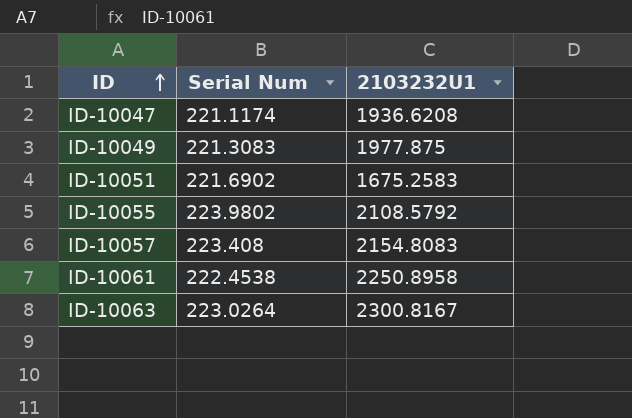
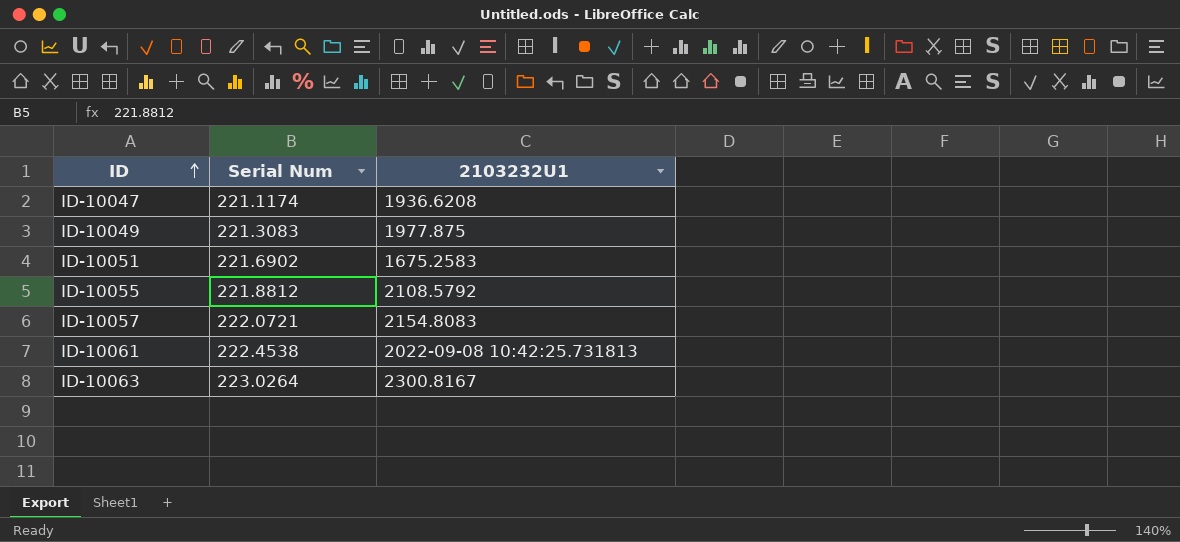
ID-10055 | Serial Num: 223.9802 -> 221.8812
ID-10057 | Serial Num: 223.408 -> 222.0721
ID-10061 | 2103232U1: 2250.8958 -> 2022-09-08 10:42:25.731813

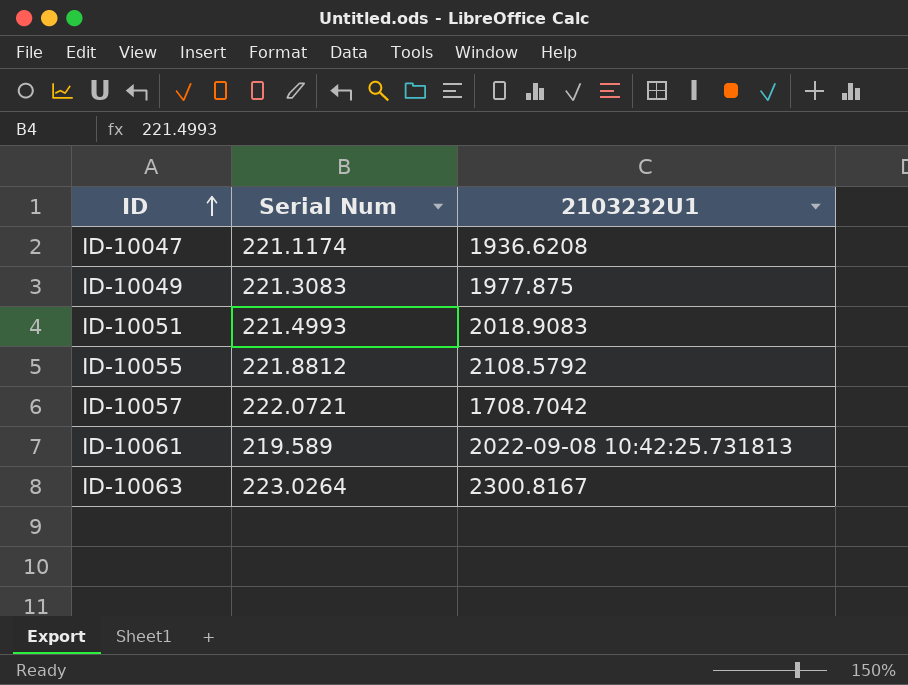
ID-10051 | Serial Num: 221.6902 -> 221.4993
ID-10051 | 2103232U1: 1675.2583 -> 2018.9083
ID-10057 | 2103232U1: 2154.8083 -> 1708.7042
ID-10061 | Serial Num: 222.4538 -> 219.589

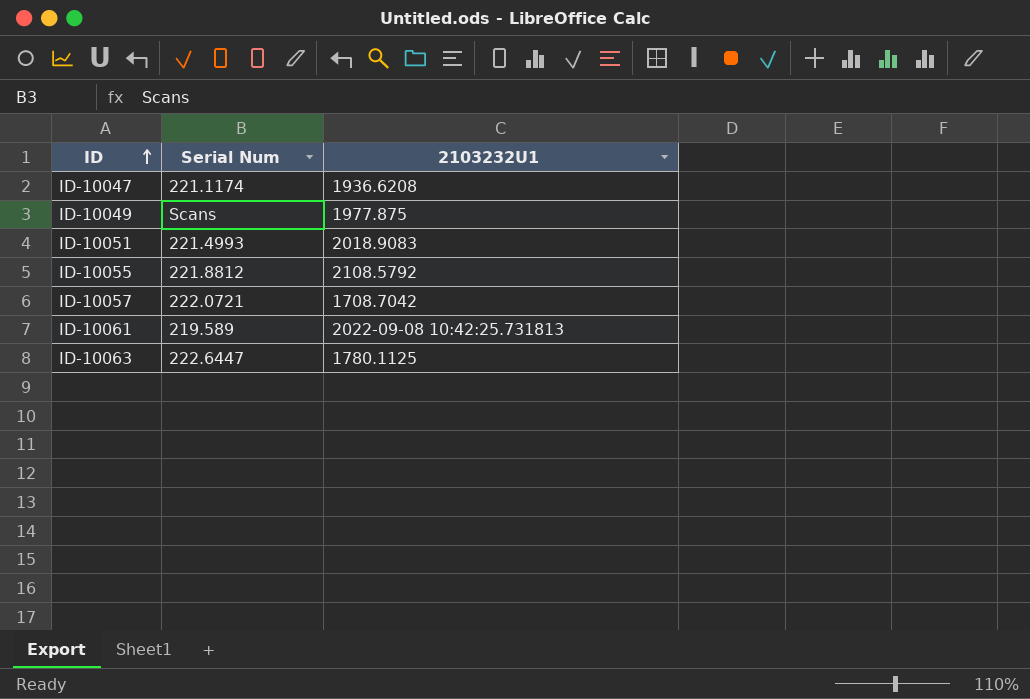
ID-10049 | Serial Num: 221.3083 -> Scans
ID-10063 | Serial Num: 223.0264 -> 222.6447
ID-10063 | 2103232U1: 2300.8167 -> 1780.1125

